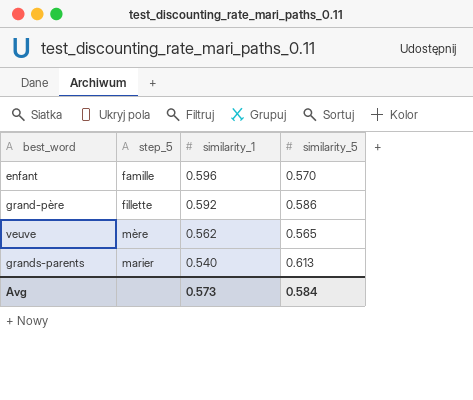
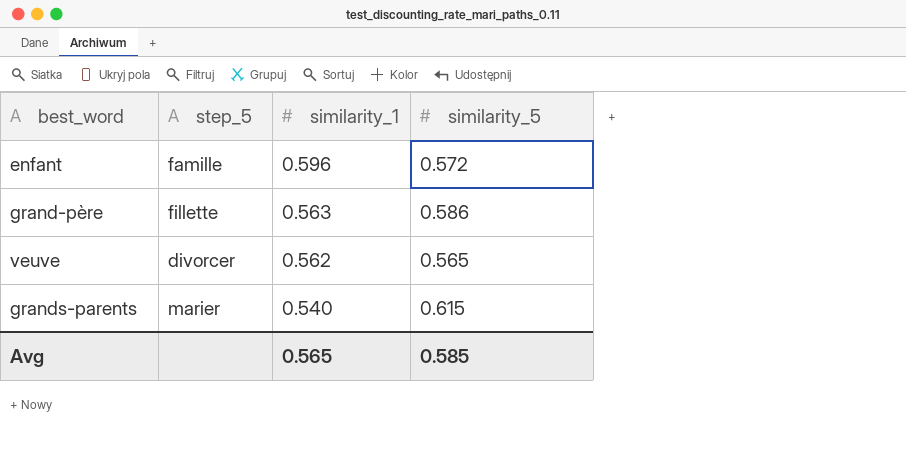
enfant | similarity_5: 0.570 -> 0.572
grand-père | similarity_1: 0.592 -> 0.563
veuve | step_5: mère -> divorcer
grands-parents | similarity_5: 0.613 -> 0.615
Avg | similarity_1: 0.573 -> 0.565
Avg | similarity_5: 0.584 -> 0.585

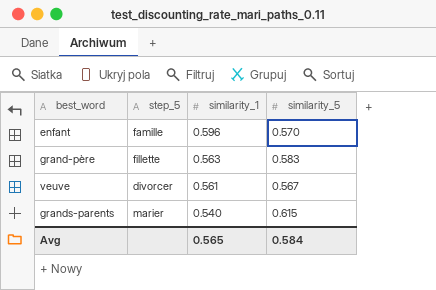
enfant | similarity_5: 0.572 -> 0.570
grand-père | similarity_5: 0.586 -> 0.583
veuve | similarity_1: 0.562 -> 0.561
veuve | similarity_5: 0.565 -> 0.567
Avg | similarity_5: 0.585 -> 0.584

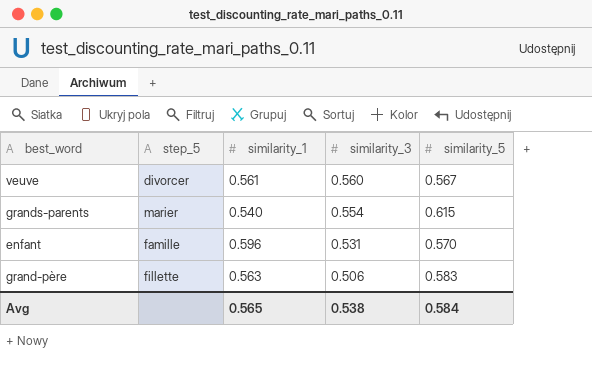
row order: similarity_1 descending -> similarity_3 descending
column similarity_3 | position: none -> 4

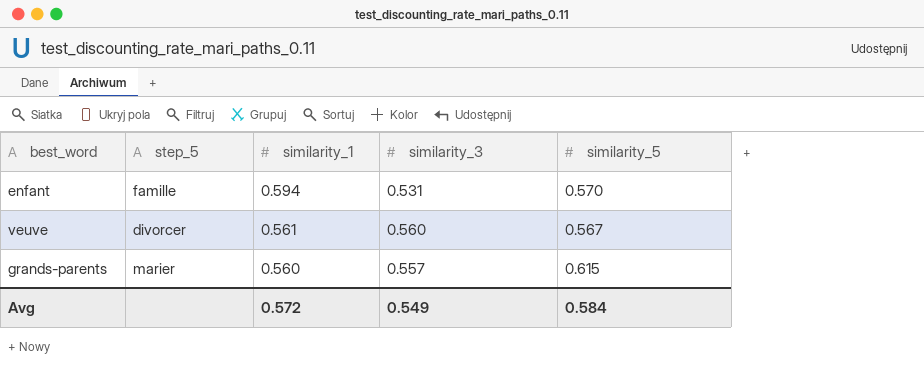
row order: similarity_3 descending -> similarity_1 descending
row grand-père: fillette | 0.563 | 0.506 | 0.583 -> none
enfant | similarity_1: 0.596 -> 0.594
grands-parents | similarity_1: 0.540 -> 0.560
grands-parents | similarity_3: 0.554 -> 0.557
Avg | similarity_1: 0.565 -> 0.572
Avg | similarity_3: 0.538 -> 0.549

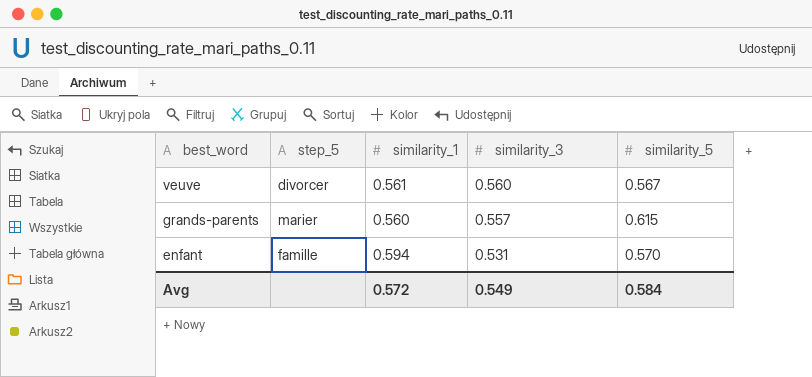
row order: similarity_1 descending -> best_word descending

